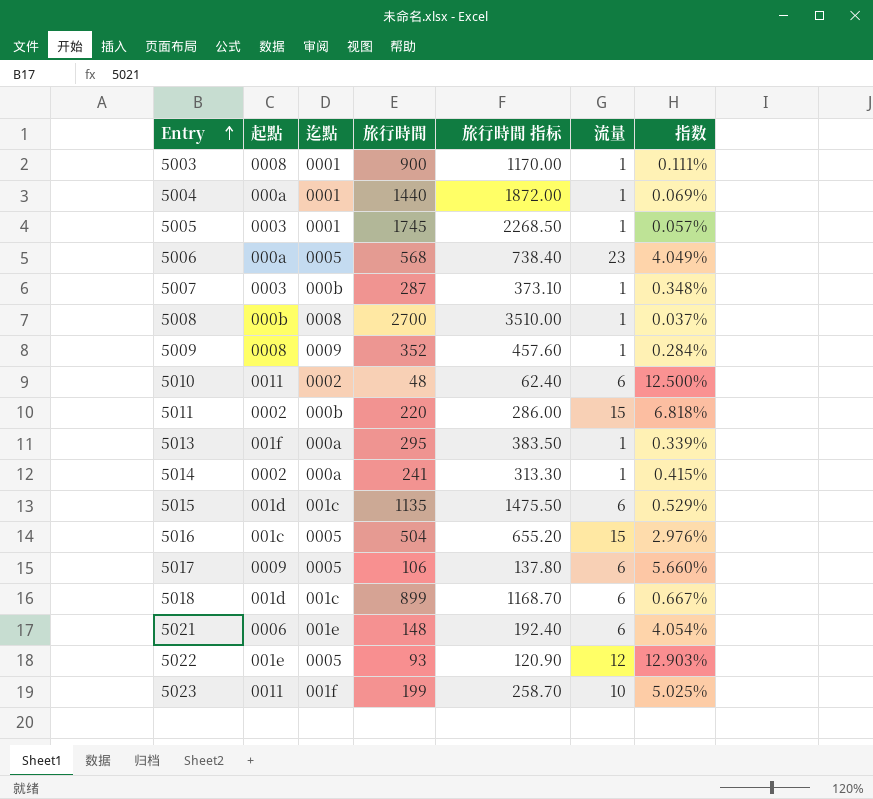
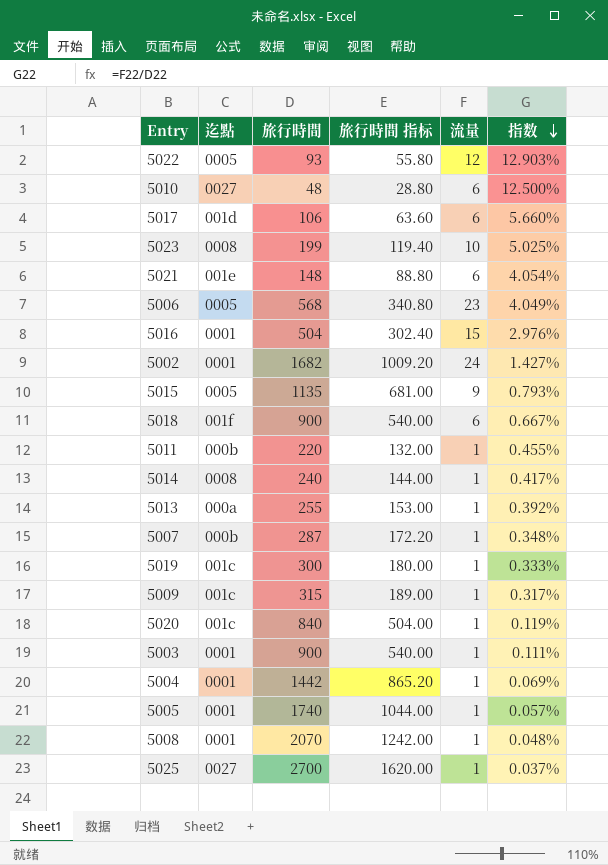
row order: Entry ascending -> 指数 descending
column 起點 | position: 2 -> none
column 旅行時間 指标 | formula: [旅行時間] * 1.3 -> [旅行時間] * 0.6
5010 | 迄點: 0002 -> 0027
5017 | 迄點: 0005 -> 001d
5023 | 迄點: 001f -> 0008
5016 | 迄點: 0005 -> 0001
row 5002: none -> 0001 | 1682 | 1009.20 | 24 | 1.427%
5015 | 迄點: 001c -> 0005
5015 | 流量: 6 -> 9
5015 | 指数: 0.529% -> 0.793%
5018 | 迄點: 001c -> 001f
5018 | 旅行時間: 899 -> 900
5011 | 流量: 15 -> 1
5011 | 指数: 6.818% -> 0.455%
5014 | 迄點: 000a -> 0008
5014 | 旅行時間: 241 -> 240
5014 | 指数: 0.415% -> 0.417%
5013 | 旅行時間: 295 -> 255
5013 | 指数: 0.339% -> 0.392%
row 5019: none -> 001c | 300 | 180.00 | 1 | 0.333%
5009 | 迄點: 0009 -> 001c
5009 | 旅行時間: 352 -> 315
5009 | 指数: 0.284% -> 0.317%
row 5020: none -> 001c | 840 | 504.00 | 1 | 0.119%
5004 | 旅行時間: 1440 -> 1442
5005 | 旅行時間: 1745 -> 1740
5008 | 迄點: 0008 -> 0001
5008 | 旅行時間: 2700 -> 2070
5008 | 指数: 0.037% -> 0.048%
row 5025: none -> 0027 | 2700 | 1620.00 | 1 | 0.037%

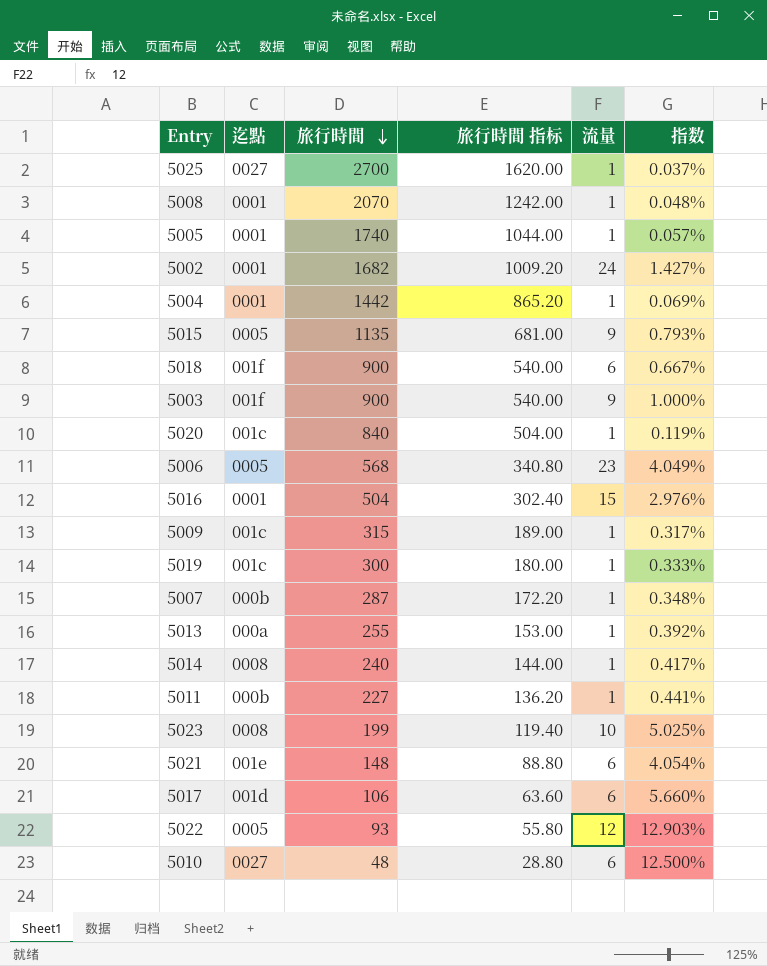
row order: 指数 descending -> 旅行時間 descending
5003 | 迄點: 0001 -> 001f
5003 | 流量: 1 -> 9
5003 | 指数: 0.111% -> 1.000%
5011 | 旅行時間: 220 -> 227
5011 | 旅行時間 指标: 132.00 -> 136.20
5011 | 指数: 0.455% -> 0.441%

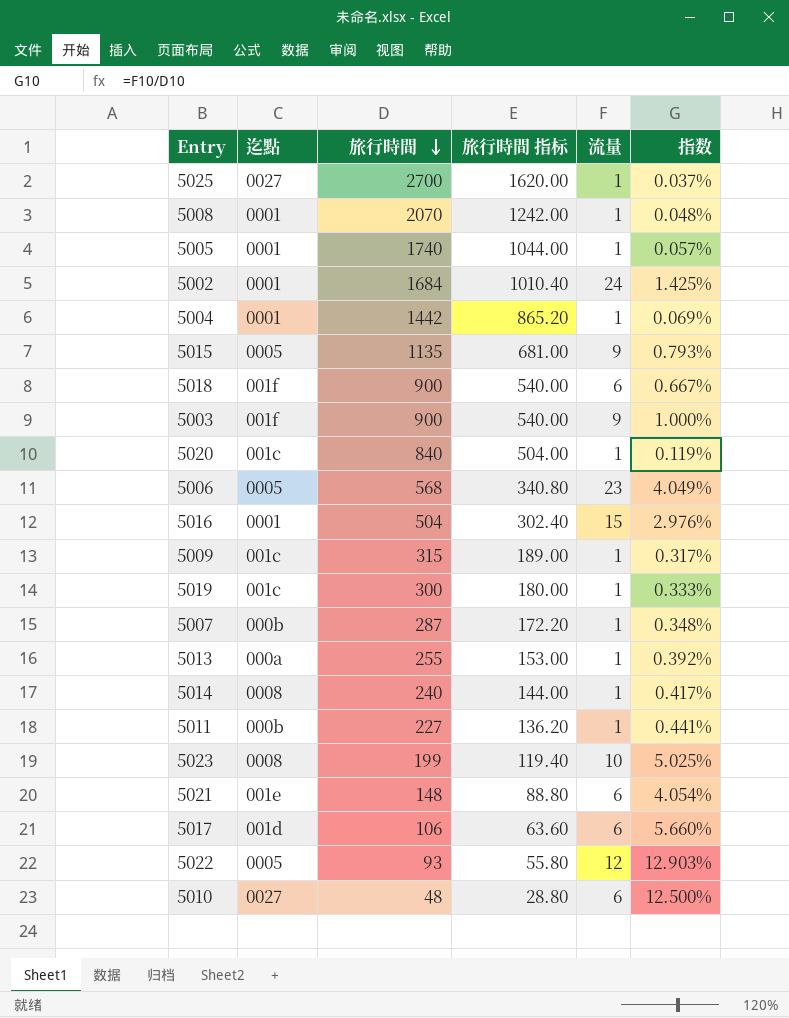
5002 | 旅行時間: 1682 -> 1684
5002 | 旅行時間 指标: 1009.20 -> 1010.40
5002 | 指数: 1.427% -> 1.425%

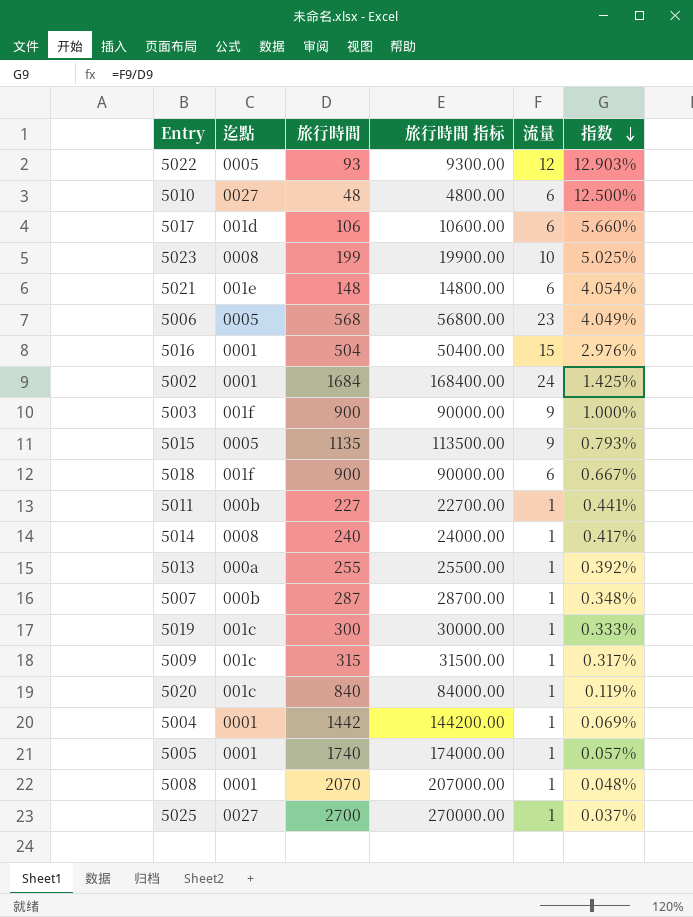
row order: 旅行時間 descending -> 指数 descending
column 旅行時間 指标 | formula: [旅行時間] * 0.6 -> [旅行時間] * 100

